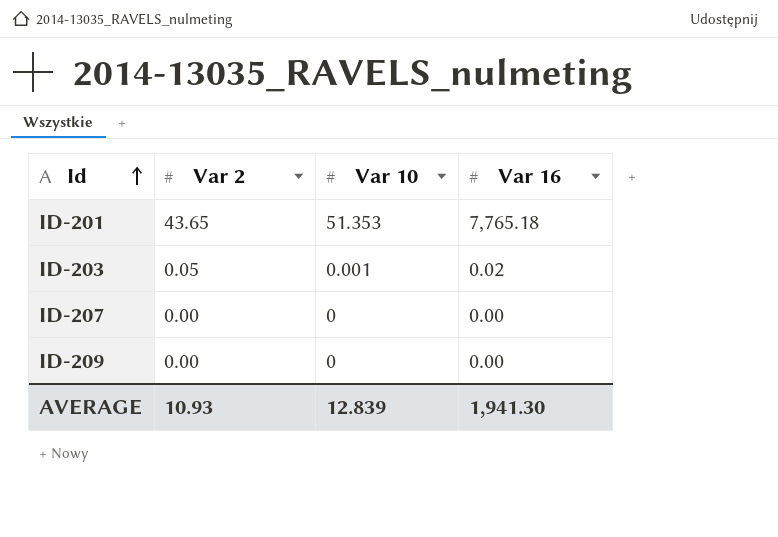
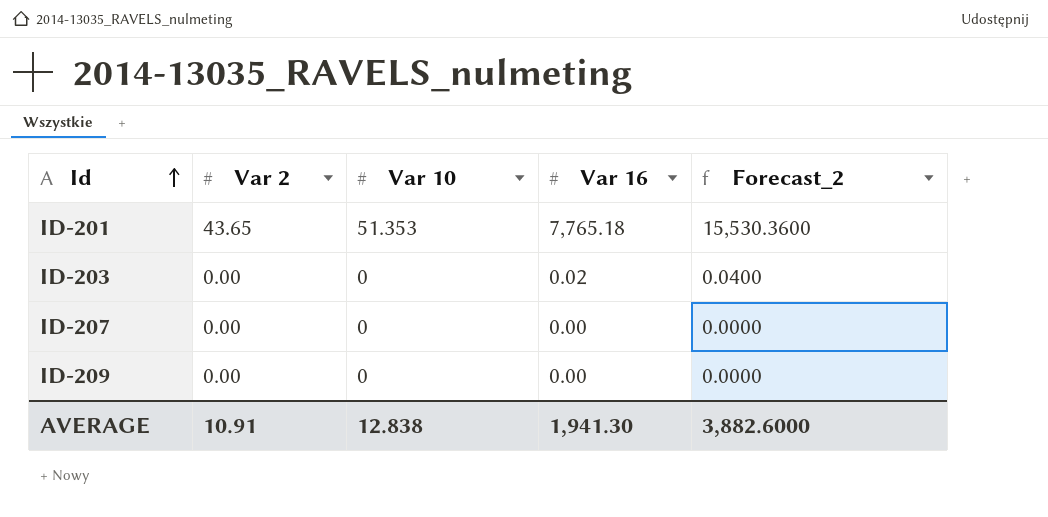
column Forecast_2 | formula: none -> [Var 16] * 2
ID-203 | Var 2: 0.05 -> 0.00
ID-203 | Var 10: 0.001 -> 0
AVERAGE | Var 2: 10.93 -> 10.91
AVERAGE | Var 10: 12.839 -> 12.838

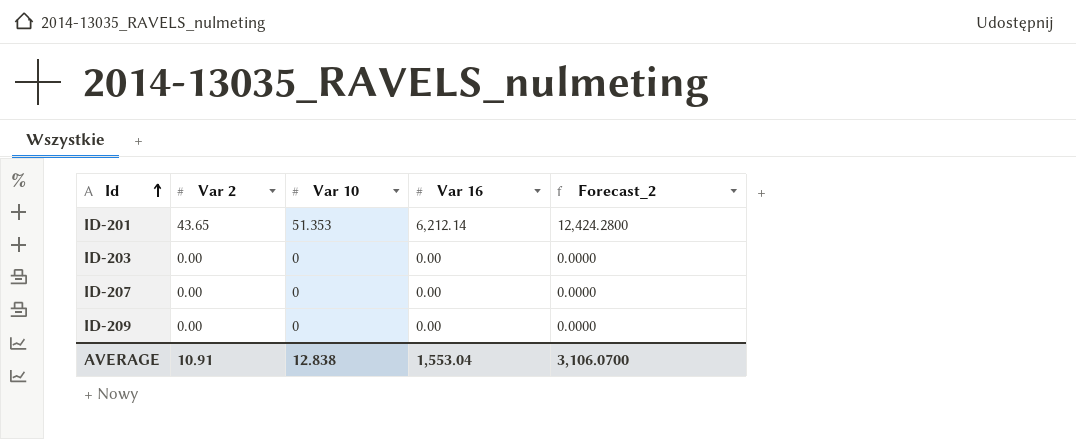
ID-201 | Var 16: 7,765.18 -> 6,212.14
ID-201 | Forecast_2: 15,530.3600 -> 12,424.2800
ID-203 | Var 16: 0.02 -> 0.00
ID-203 | Forecast_2: 0.0400 -> 0.0000
AVERAGE | Var 16: 1,941.30 -> 1,553.04
AVERAGE | Forecast_2: 3,882.6000 -> 3,106.0700

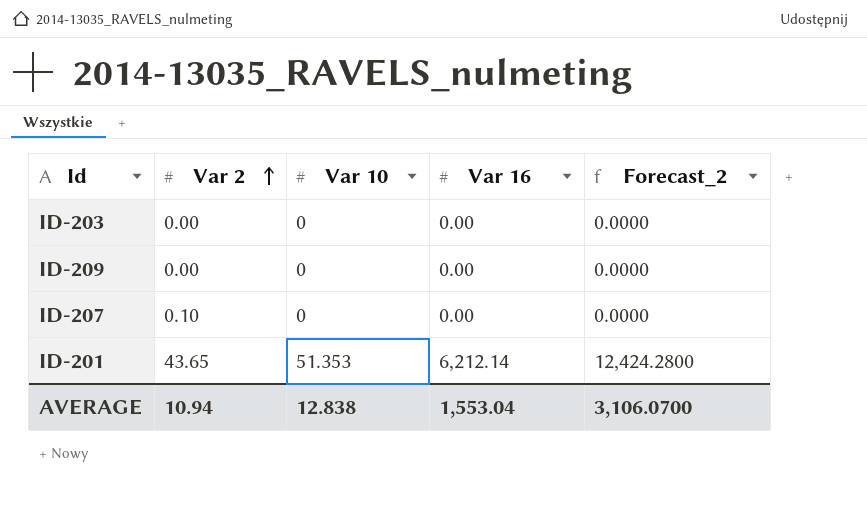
row order: Id ascending -> Var 2 ascending
ID-207 | Var 2: 0.00 -> 0.10
AVERAGE | Var 2: 10.91 -> 10.94

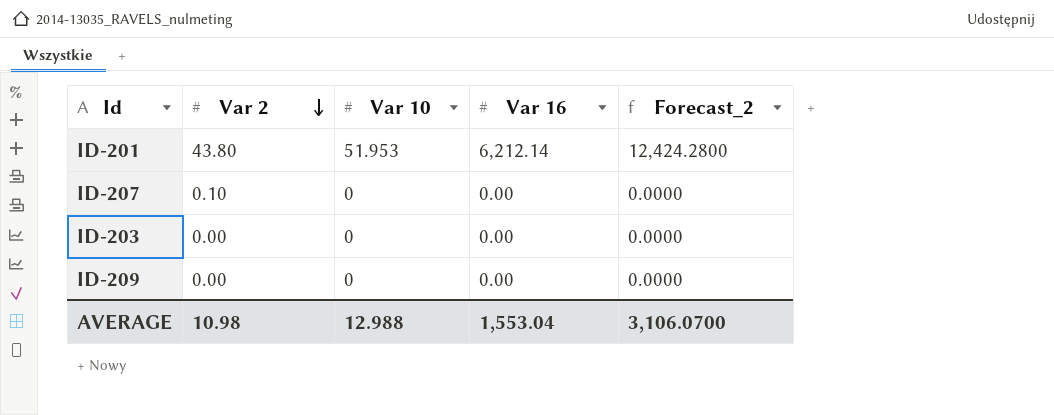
row order: Var 2 ascending -> Var 2 descending
ID-201 | Var 2: 43.65 -> 43.80
ID-201 | Var 10: 51.353 -> 51.953
AVERAGE | Var 2: 10.94 -> 10.98
AVERAGE | Var 10: 12.838 -> 12.988

